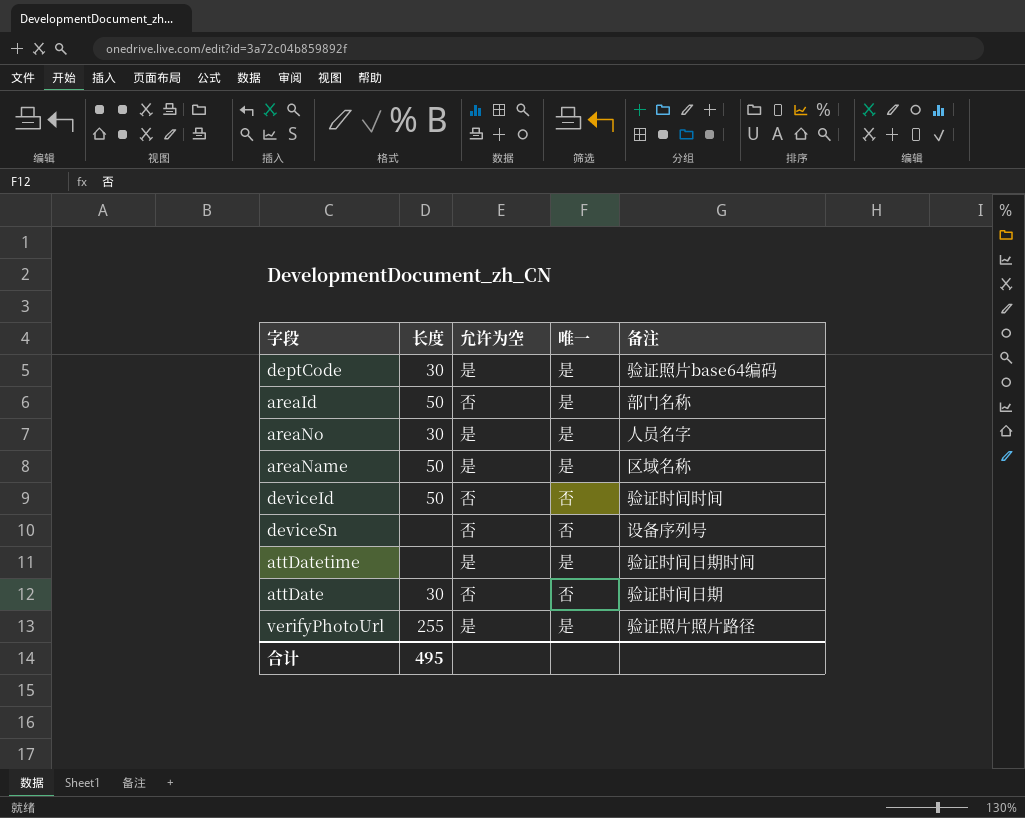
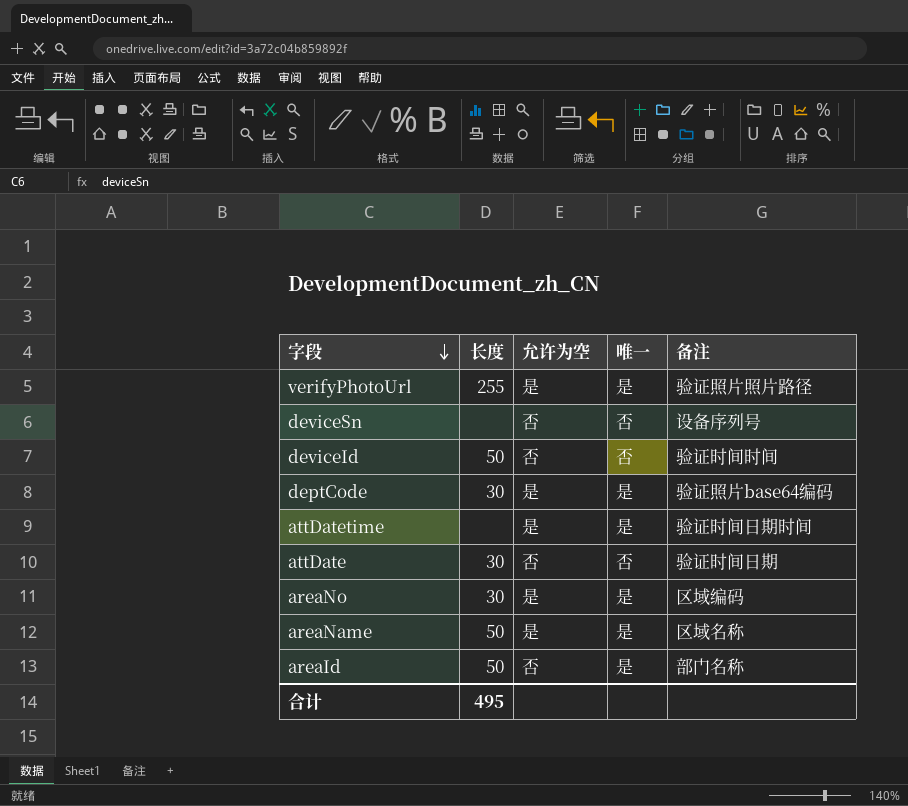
row order: none -> 字段 descending
areaNo | 备注: 人员名字 -> 区域编码

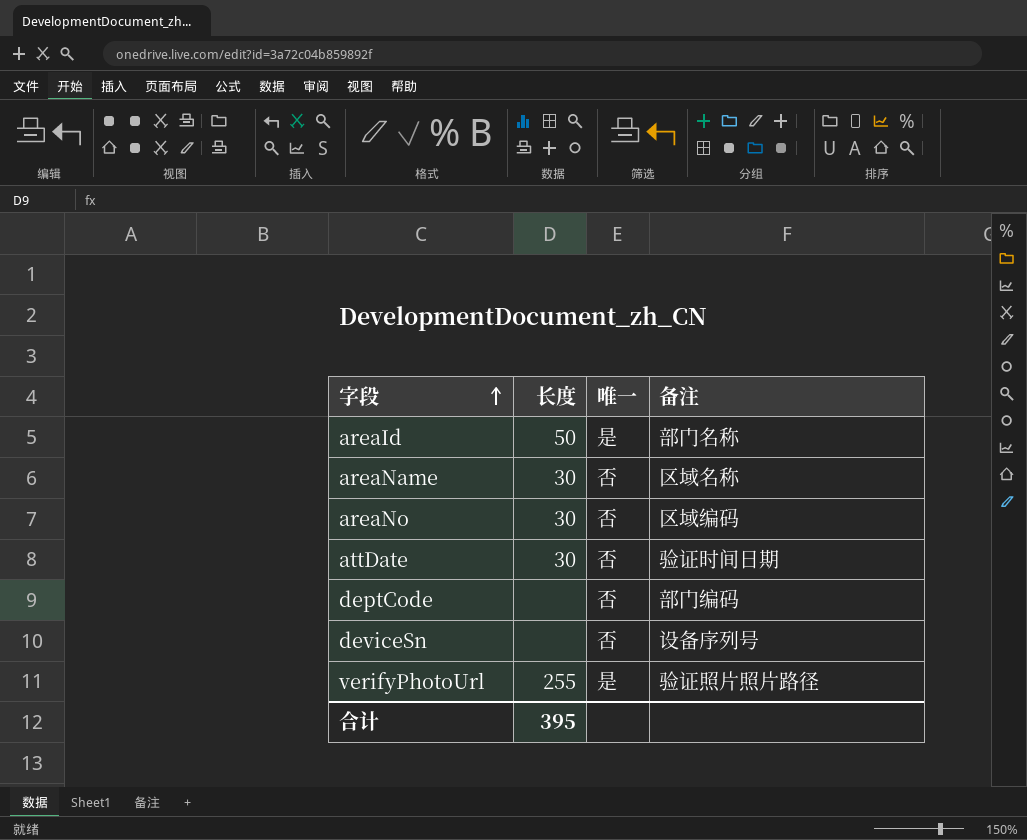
row order: 字段 descending -> 字段 ascending
column 允许为空 | position: 3 -> none
row deviceId: 50 | 否 | 否 | 验证时间时间 -> none
row attDatetime: none | 是 | 是 | 验证时间日期时间 -> none
areaName | 长度: 50 -> 30
areaName | 唯一: 是 -> 否
areaNo | 唯一: 是 -> 否
deptCode | 长度: 30 -> none
deptCode | 唯一: 是 -> 否
deptCode | 备注: 验证照片base64编码 -> 部门编码
合计 | 长度: 495 -> 395

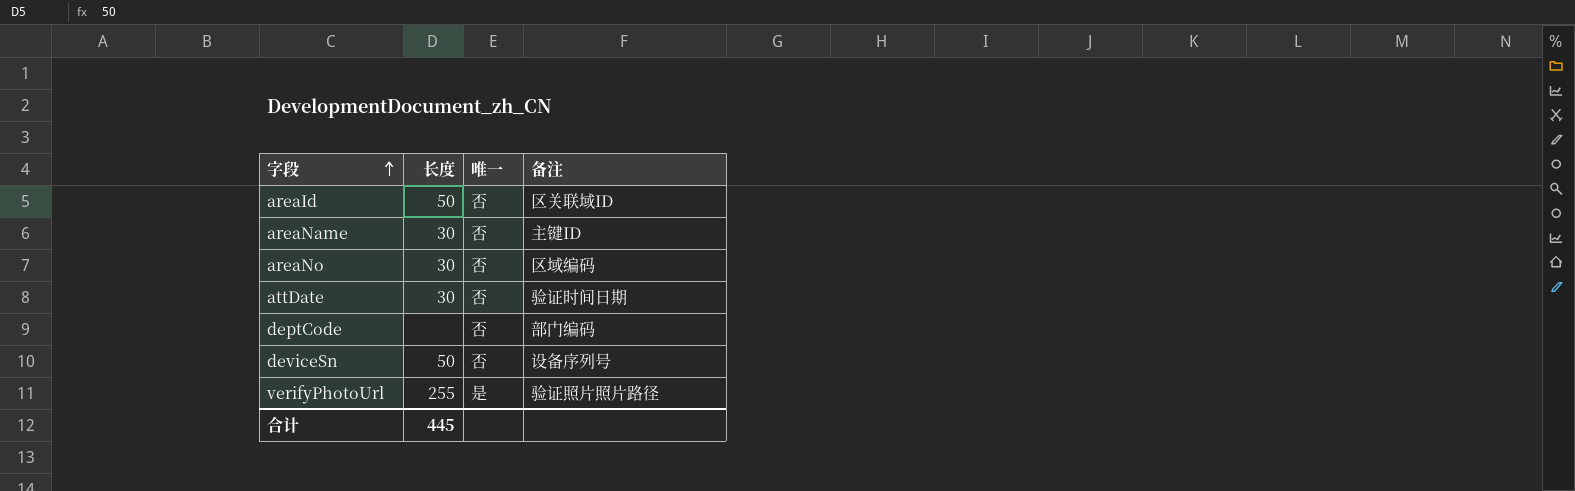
areaId | 唯一: 是 -> 否
areaId | 备注: 部门名称 -> 区关联域ID
areaName | 备注: 区域名称 -> 主键ID
deviceSn | 长度: none -> 50
合计 | 长度: 395 -> 445

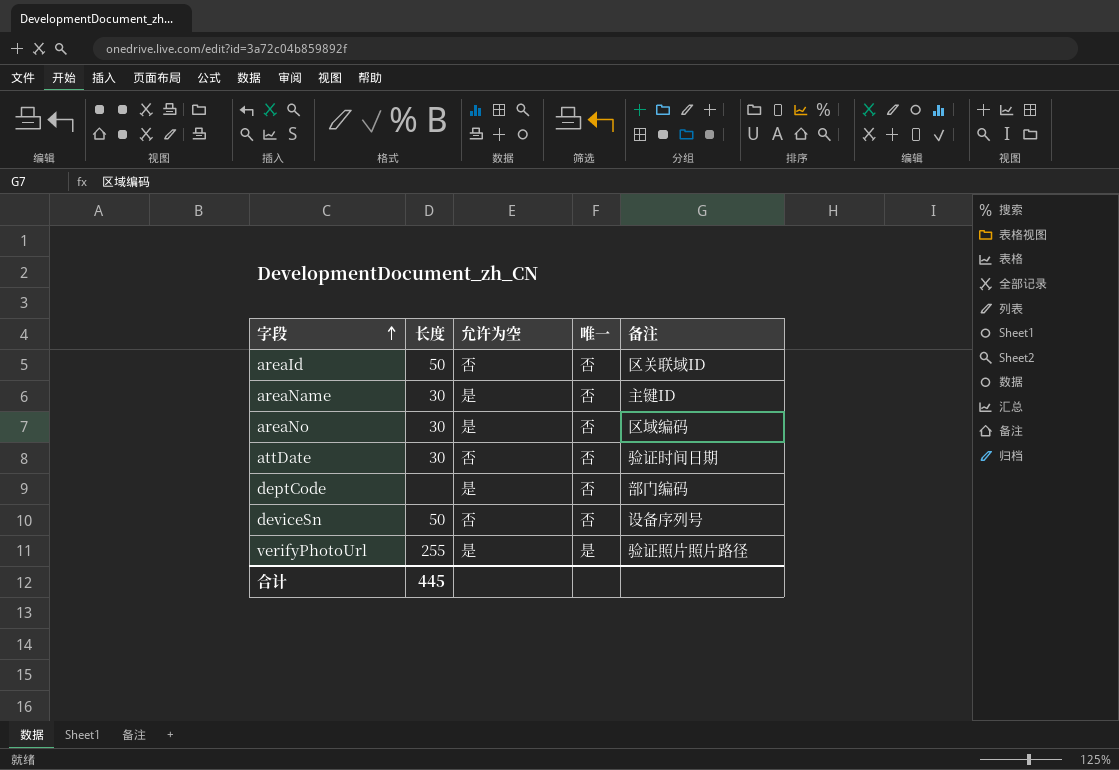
column 允许为空 | position: none -> 3

